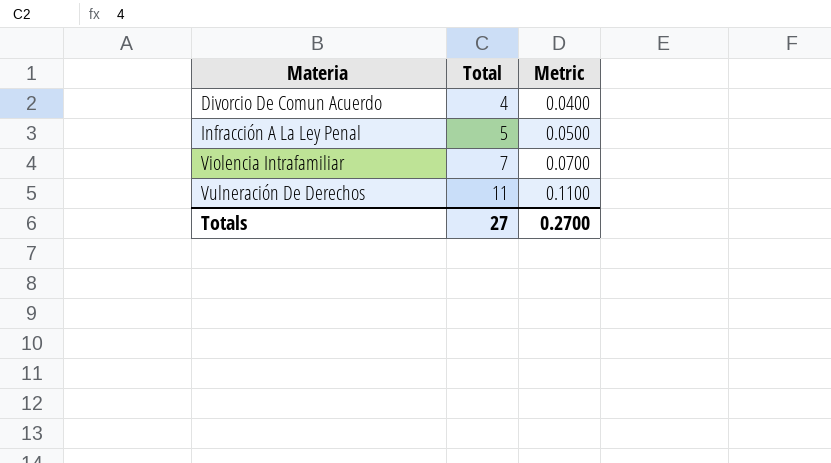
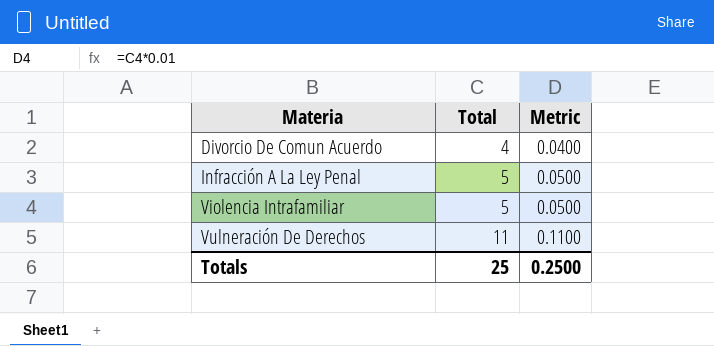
Violencia Intrafamiliar | Total: 7 -> 5
Violencia Intrafamiliar | Metric: 0.0700 -> 0.0500
Totals | Total: 27 -> 25
Totals | Metric: 0.2700 -> 0.2500

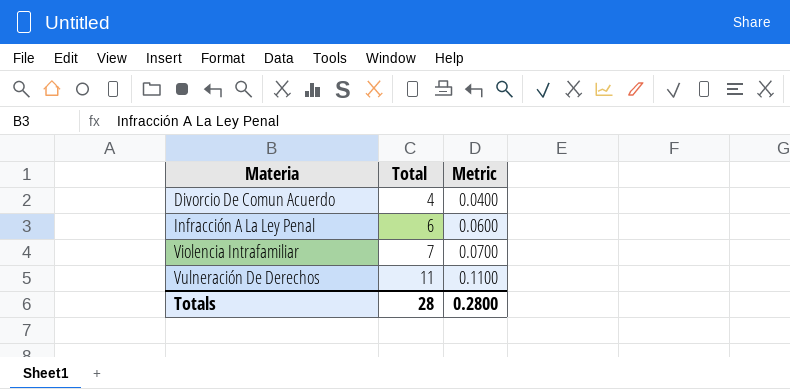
Infracción A La Ley Penal | Total: 5 -> 6
Infracción A La Ley Penal | Metric: 0.0500 -> 0.0600
Violencia Intrafamiliar | Total: 5 -> 7
Violencia Intrafamiliar | Metric: 0.0500 -> 0.0700
Totals | Total: 25 -> 28
Totals | Metric: 0.2500 -> 0.2800

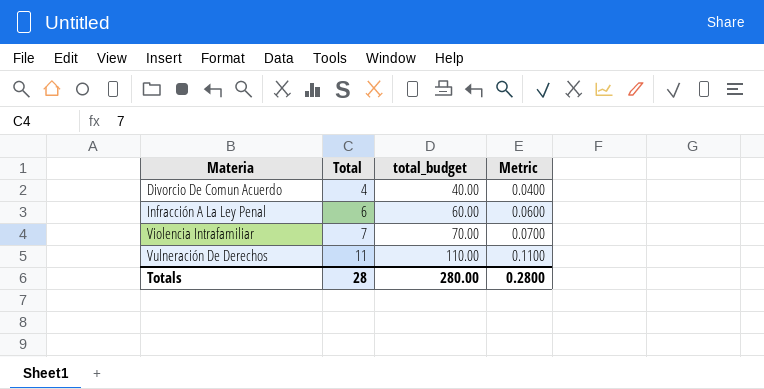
column total_budget | formula: none -> [Total] * 10

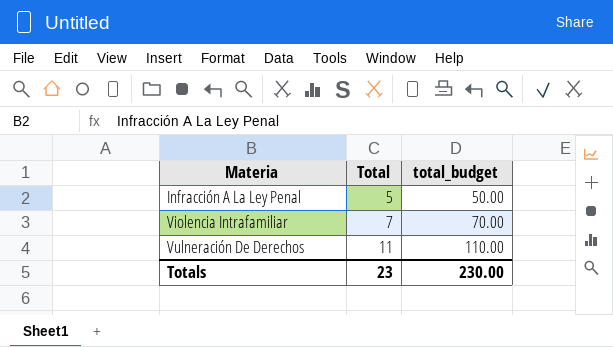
column Metric | formula: [Total] * 0.01 -> none
row Divorcio De Comun Acuerdo: 4 | 40.00 | 0.0400 -> none
Infracción A La Ley Penal | Total: 6 -> 5
Infracción A La Ley Penal | total_budget: 60.00 -> 50.00
Totals | Total: 28 -> 23
Totals | total_budget: 280.00 -> 230.00

